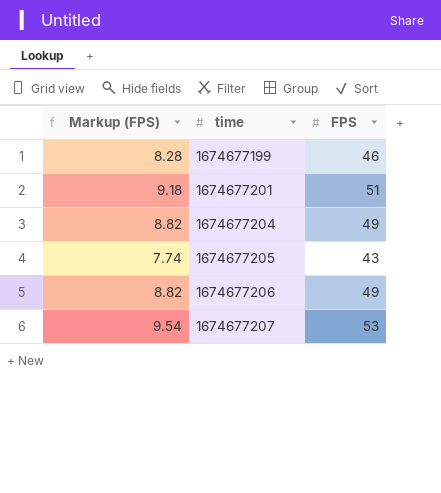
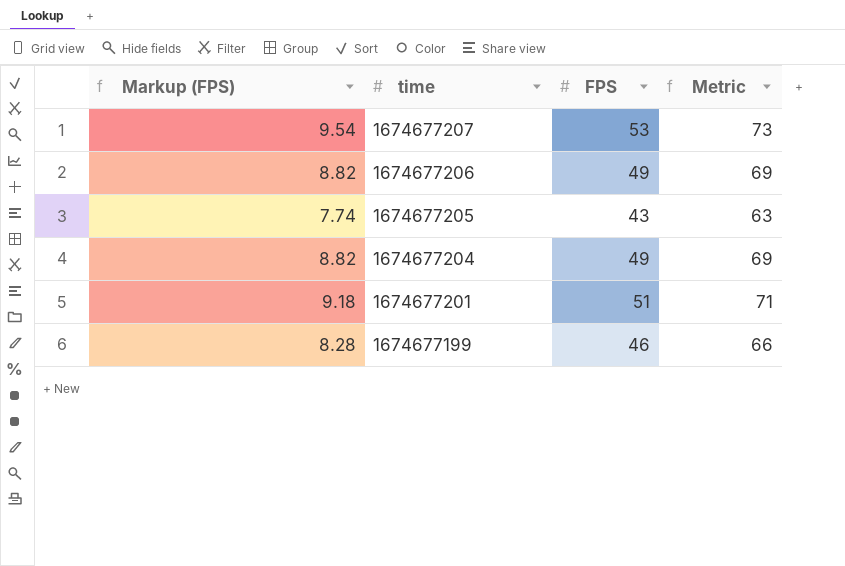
row order: time ascending -> time descending
column Metric | formula: none -> [FPS] + 20

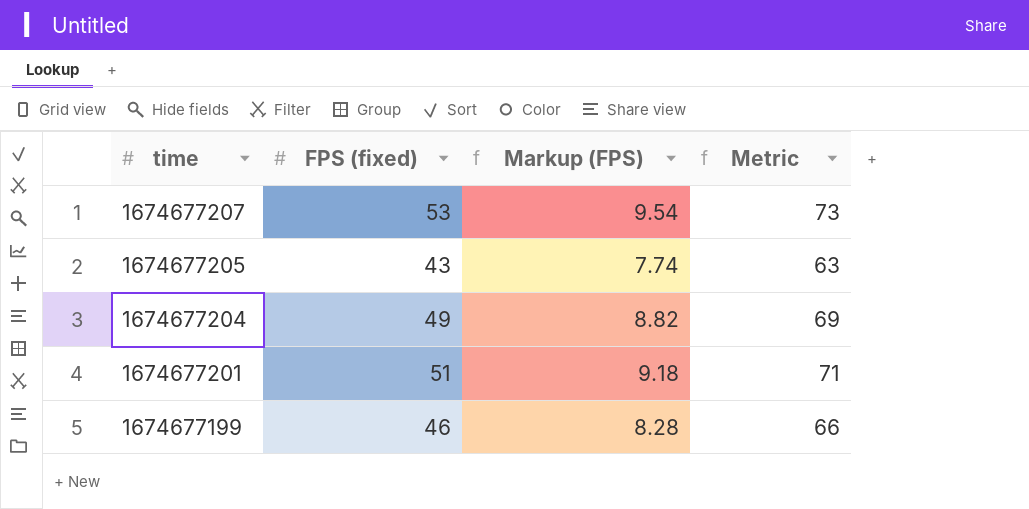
column name: FPS -> FPS (fixed)
column Markup (FPS) | position: 1 -> 3
row 1674677206: 8.82 | 49 | 69 -> none

